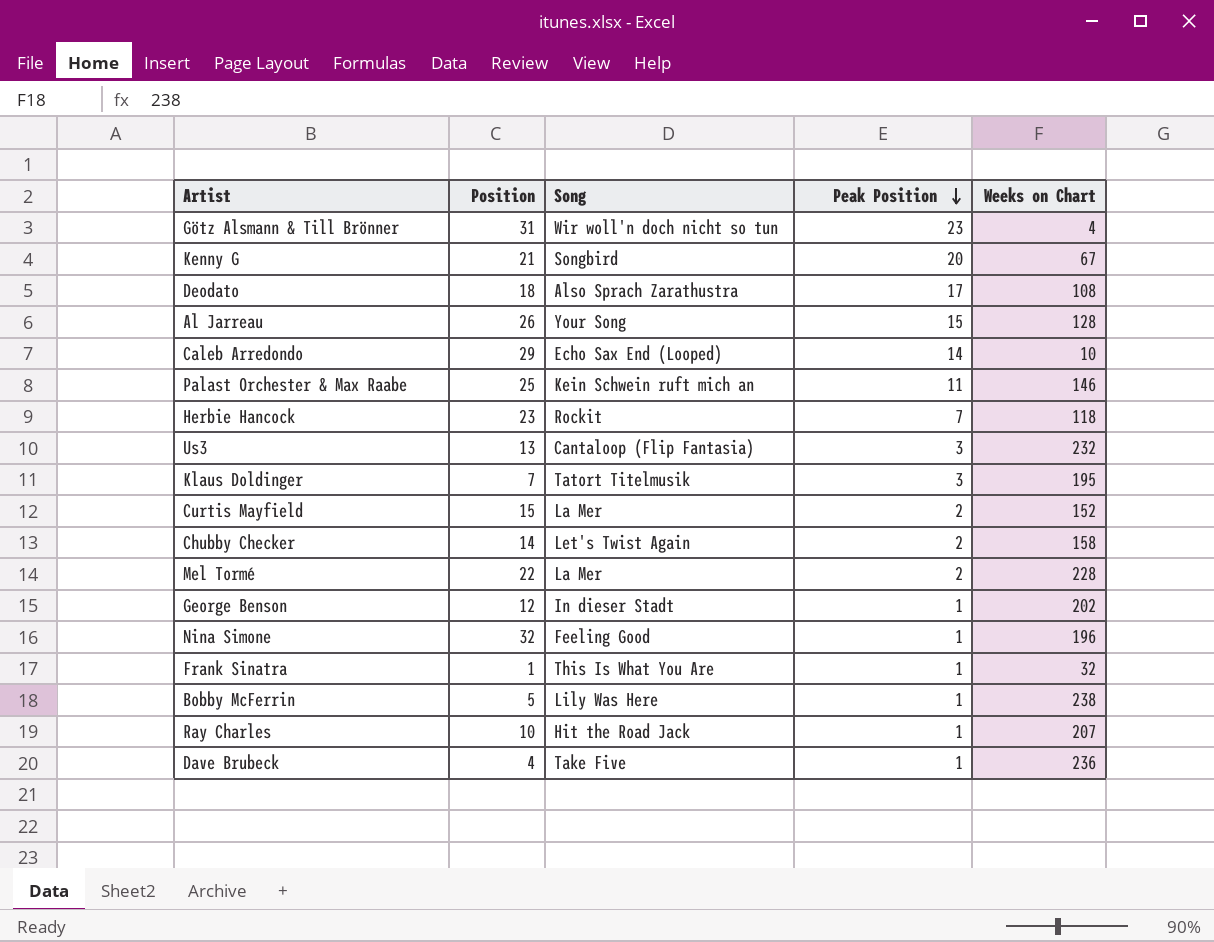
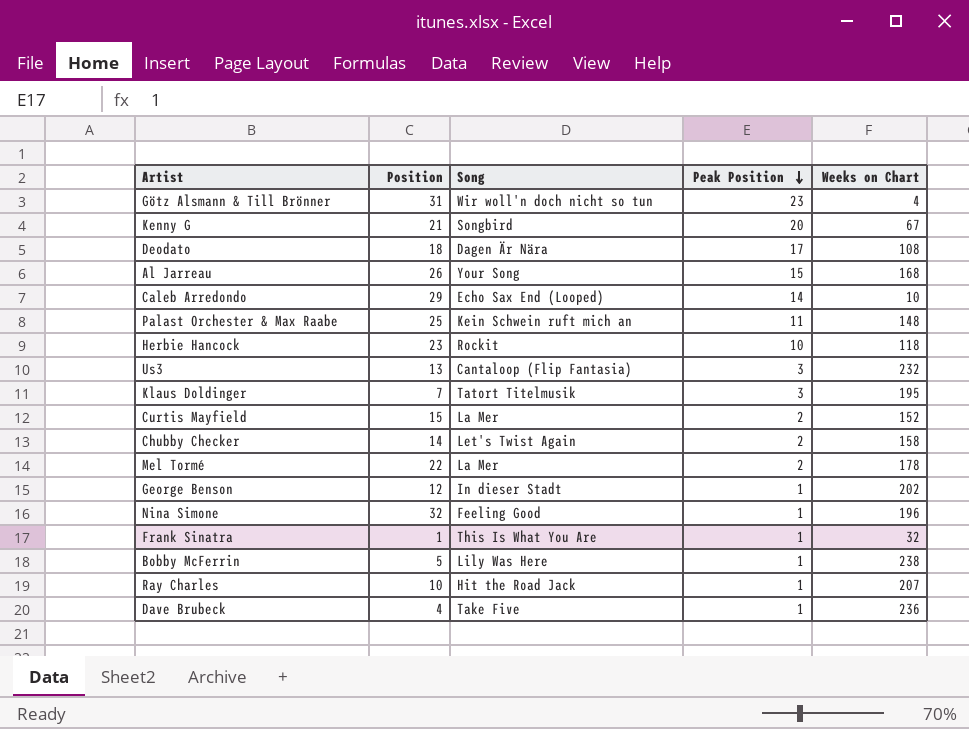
Deodato | Song: Also Sprach Zarathustra -> Dagen Är Nära
Al Jarreau | Weeks on Chart: 128 -> 168
Palast Orchester & Max Raabe | Weeks on Chart: 146 -> 148
Herbie Hancock | Peak Position: 7 -> 10
Mel Tormé | Weeks on Chart: 228 -> 178

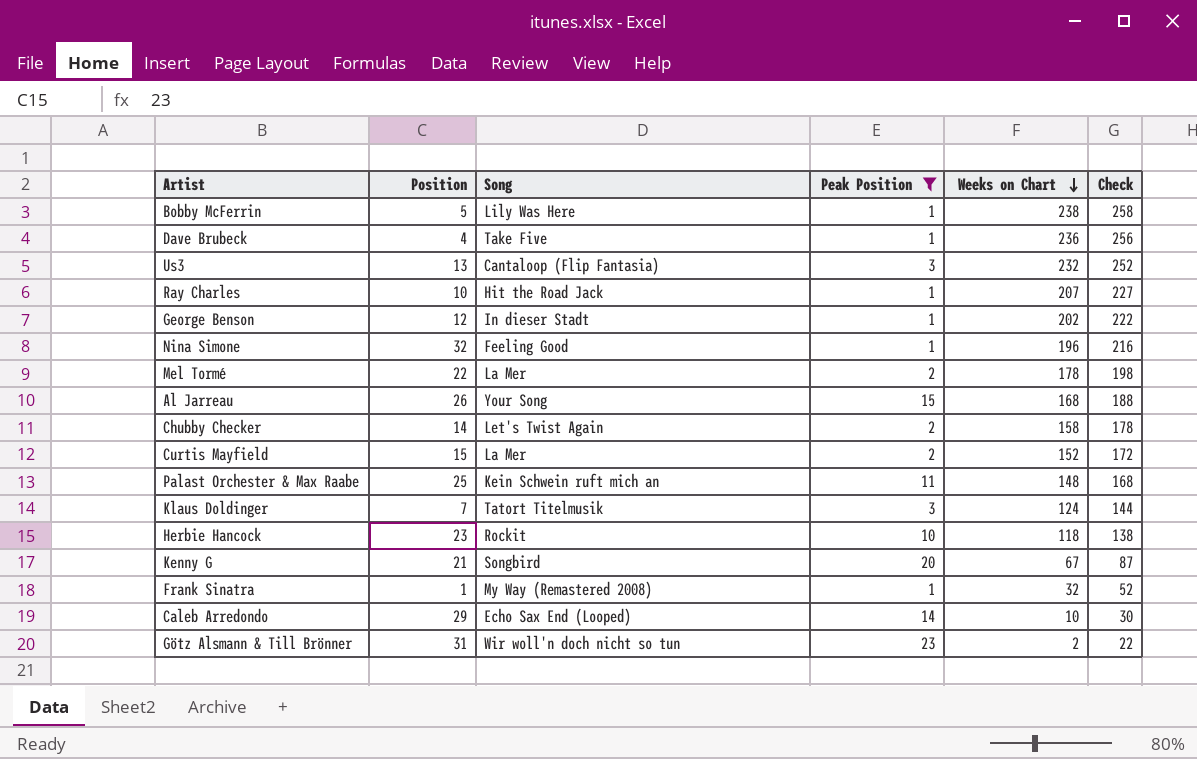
filter: none -> Peak Position != 17
row order: Peak Position descending -> Weeks on Chart descending
column Check | formula: none -> [Weeks on Chart] + 20
Klaus Doldinger | Weeks on Chart: 195 -> 124
Frank Sinatra | Song: This Is What You Are -> My Way (Remastered 2008)
Götz Alsmann & Till Brönner | Weeks on Chart: 4 -> 2

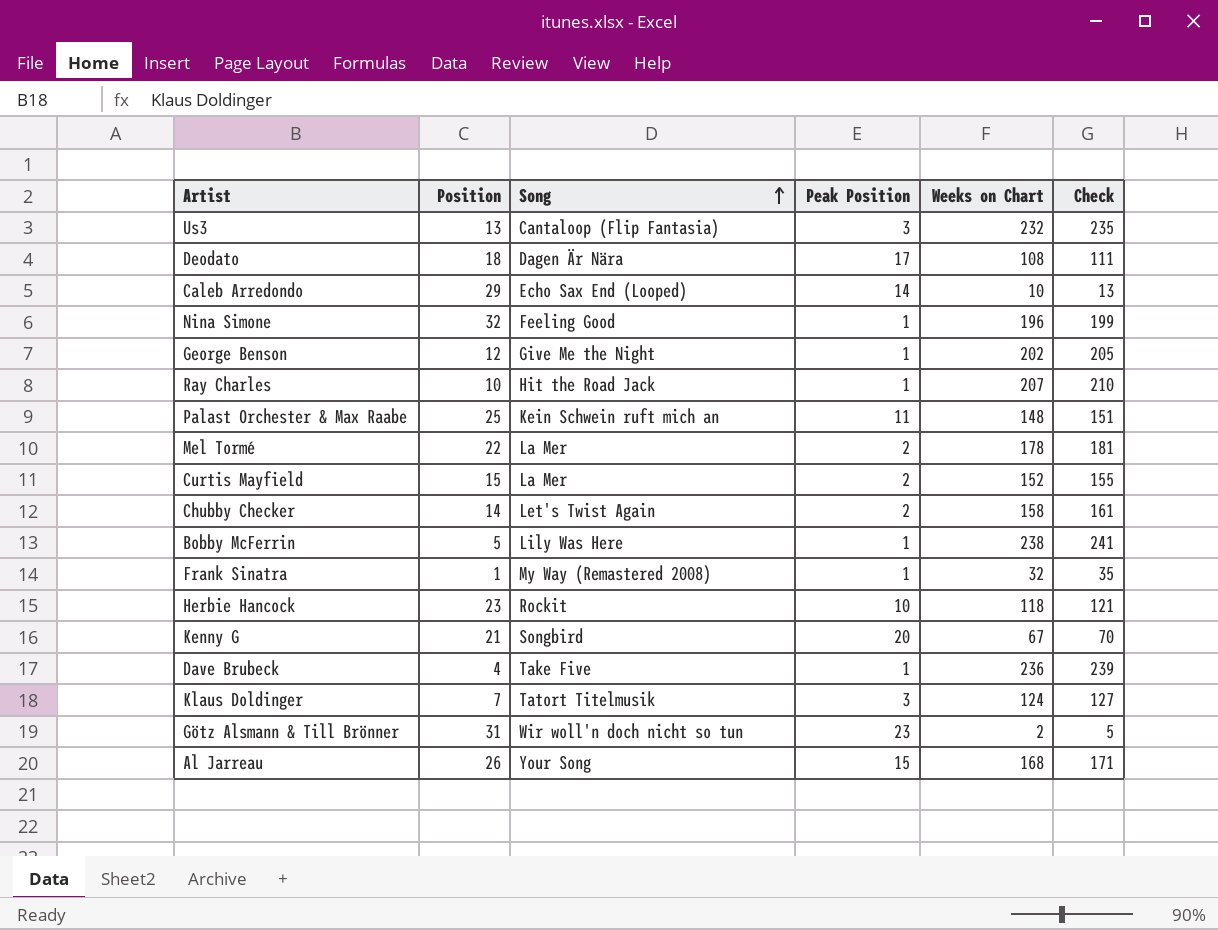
filter: Peak Position != 17 -> none
row order: Weeks on Chart descending -> Song ascending
column Check | formula: [Weeks on Chart] + 20 -> [Weeks on Chart] + 3
George Benson | Song: In dieser Stadt -> Give Me the Night

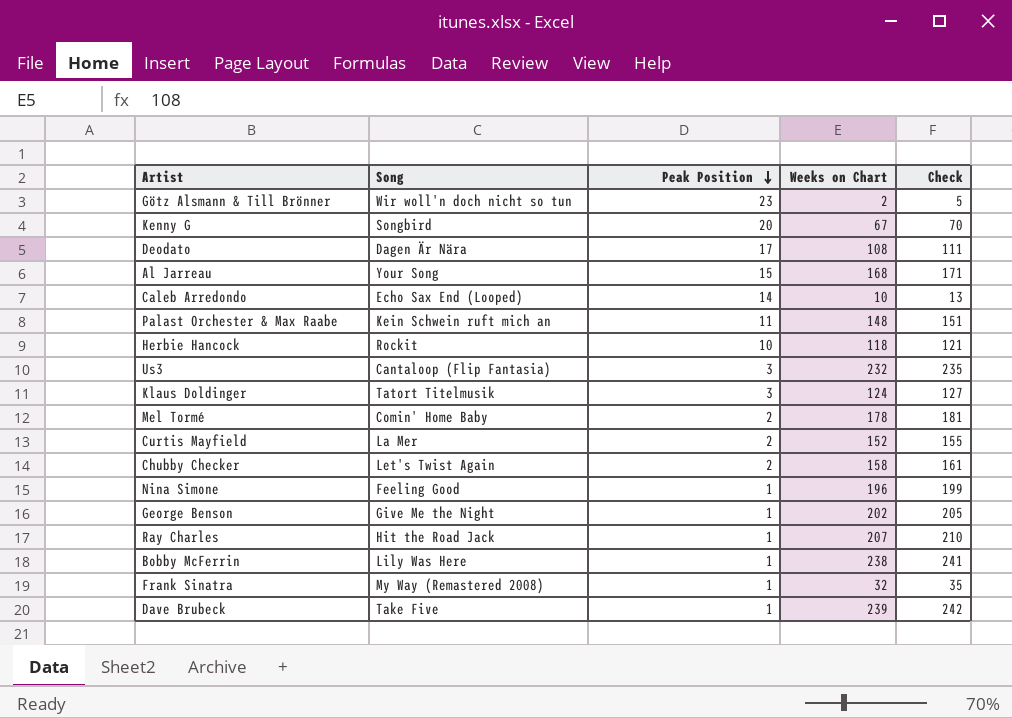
row order: Song ascending -> Peak Position descending
column Position | position: 2 -> none
Mel Tormé | Song: La Mer -> Comin' Home Baby
Dave Brubeck | Weeks on Chart: 236 -> 239
Dave Brubeck | Check: 239 -> 242

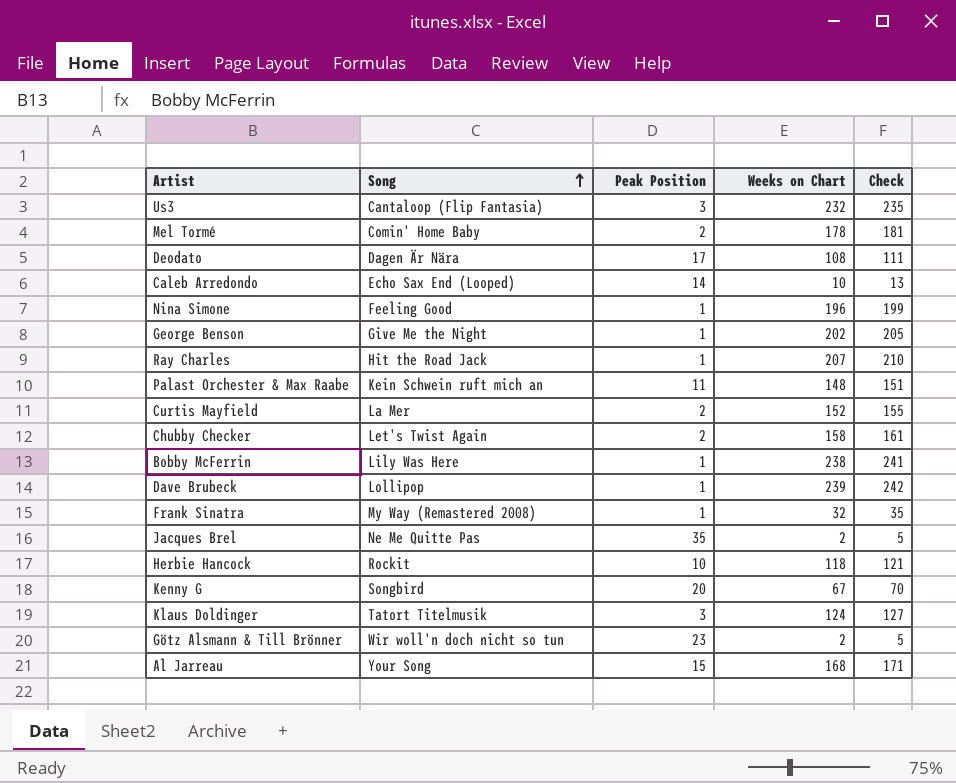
row order: Peak Position descending -> Song ascending
Dave Brubeck | Song: Take Five -> Lollipop
row Jacques Brel: none -> Ne Me Quitte Pas | 35 | 2 | 5

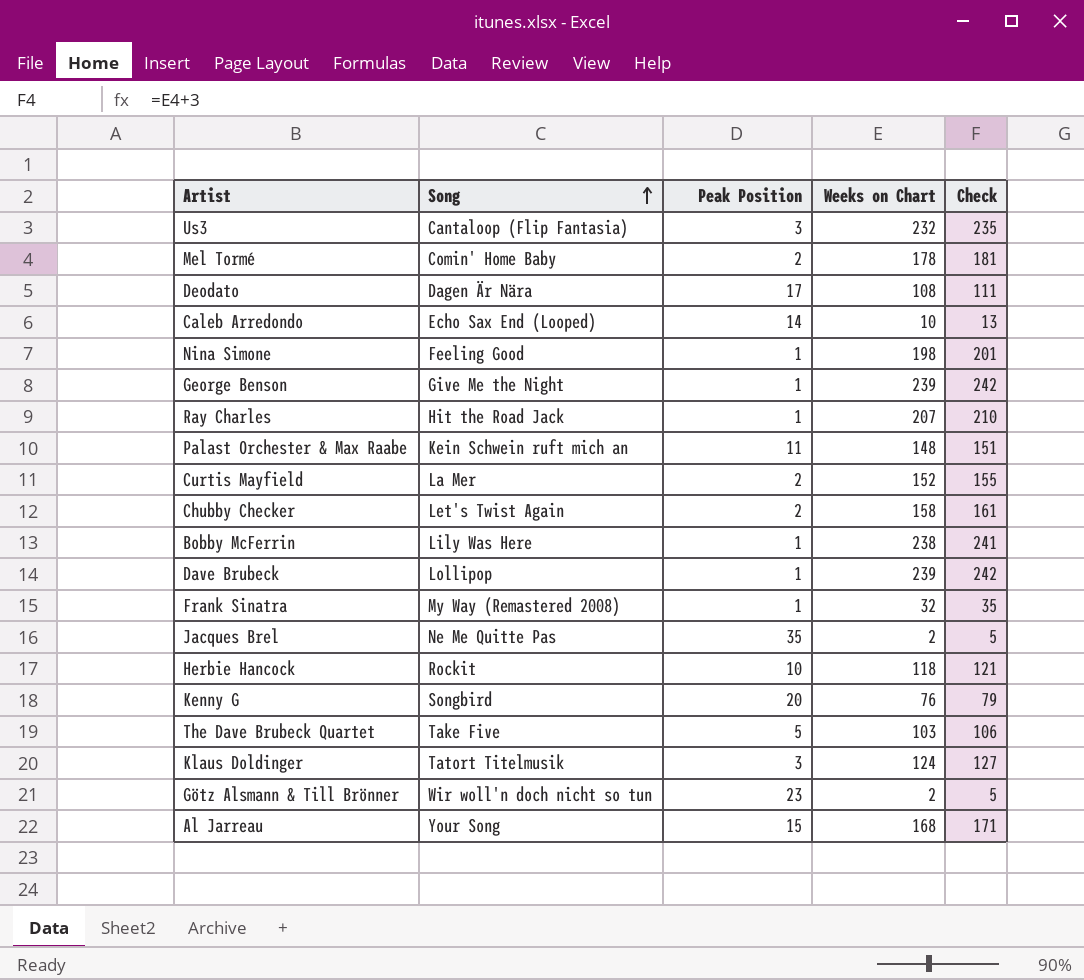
Nina Simone | Weeks on Chart: 196 -> 198
Nina Simone | Check: 199 -> 201
George Benson | Weeks on Chart: 202 -> 239
George Benson | Check: 205 -> 242
Kenny G | Weeks on Chart: 67 -> 76
Kenny G | Check: 70 -> 79
row The Dave Brubeck Quartet: none -> Take Five | 5 | 103 | 106

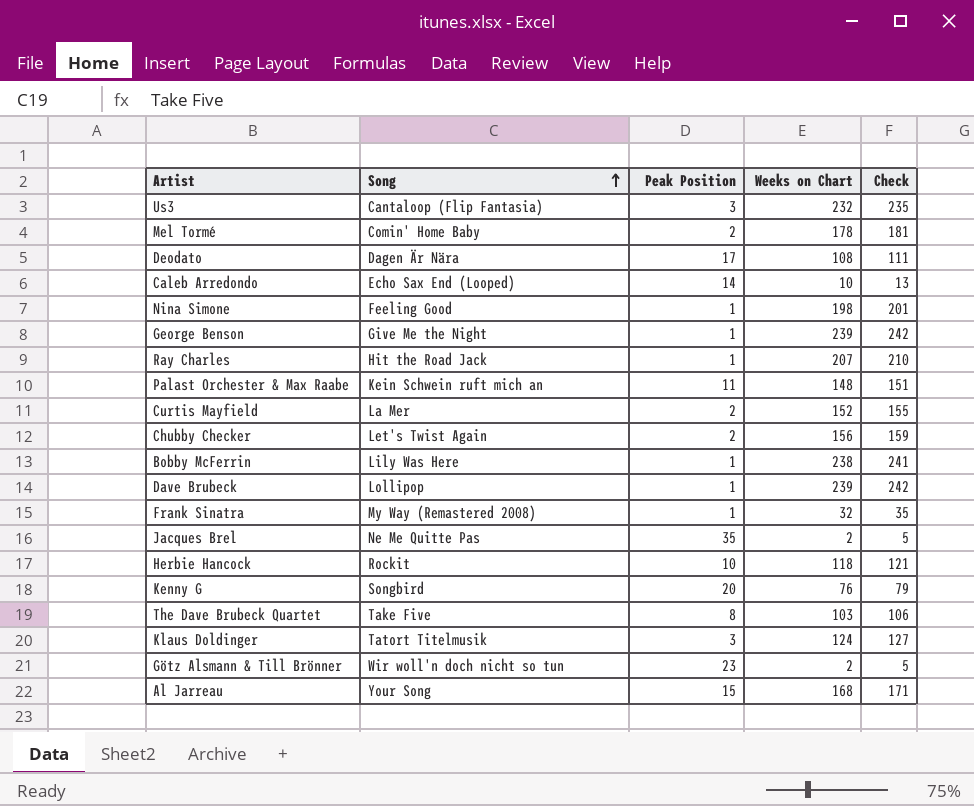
Chubby Checker | Weeks on Chart: 158 -> 156
Chubby Checker | Check: 161 -> 159
The Dave Brubeck Quartet | Peak Position: 5 -> 8

